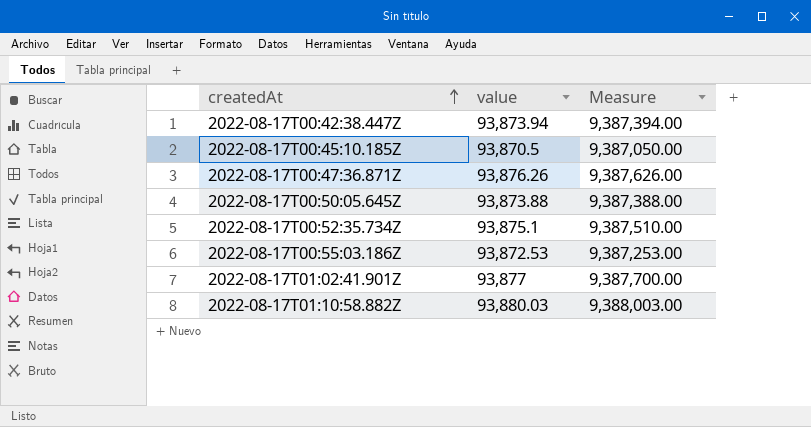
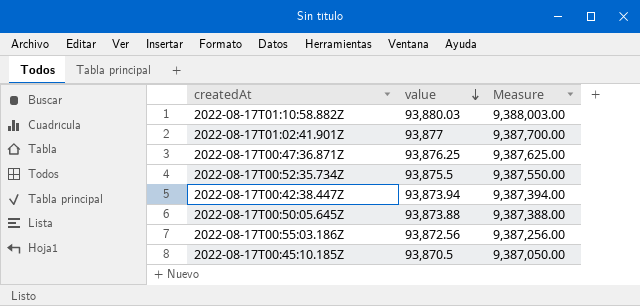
row order: createdAt ascending -> value descending
2022-08-17T00:47:36.871Z | value: 93,876.26 -> 93,876.25
2022-08-17T00:47:36.871Z | Measure: 9,387,626.00 -> 9,387,625.00
2022-08-17T00:52:35.734Z | value: 93,875.1 -> 93,875.5
2022-08-17T00:52:35.734Z | Measure: 9,387,510.00 -> 9,387,550.00
2022-08-17T00:55:03.186Z | value: 93,872.53 -> 93,872.56
2022-08-17T00:55:03.186Z | Measure: 9,387,253.00 -> 9,387,256.00

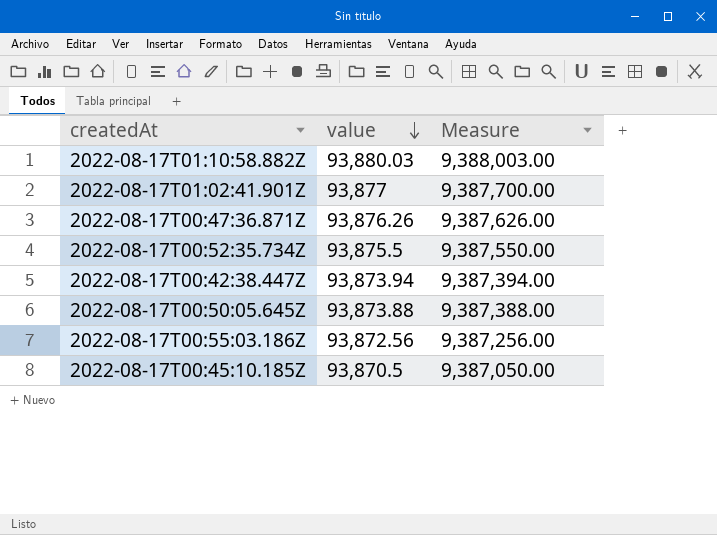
2022-08-17T00:47:36.871Z | value: 93,876.25 -> 93,876.26
2022-08-17T00:47:36.871Z | Measure: 9,387,625.00 -> 9,387,626.00

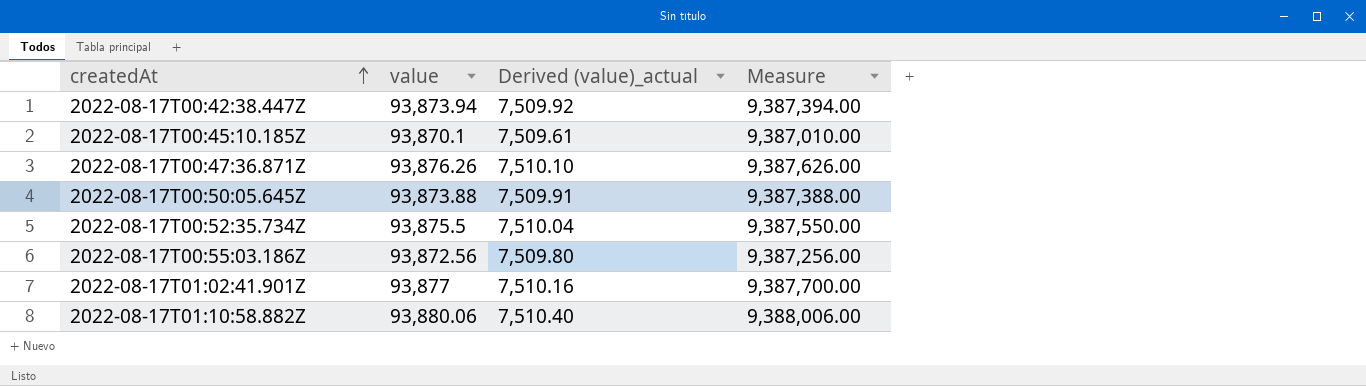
row order: value descending -> createdAt ascending
column Derived (value)_actual | formula: none -> [value] * 0.08
2022-08-17T00:45:10.185Z | value: 93,870.5 -> 93,870.1
2022-08-17T00:45:10.185Z | Measure: 9,387,050.00 -> 9,387,010.00
2022-08-17T01:10:58.882Z | value: 93,880.03 -> 93,880.06
2022-08-17T01:10:58.882Z | Measure: 9,388,003.00 -> 9,388,006.00

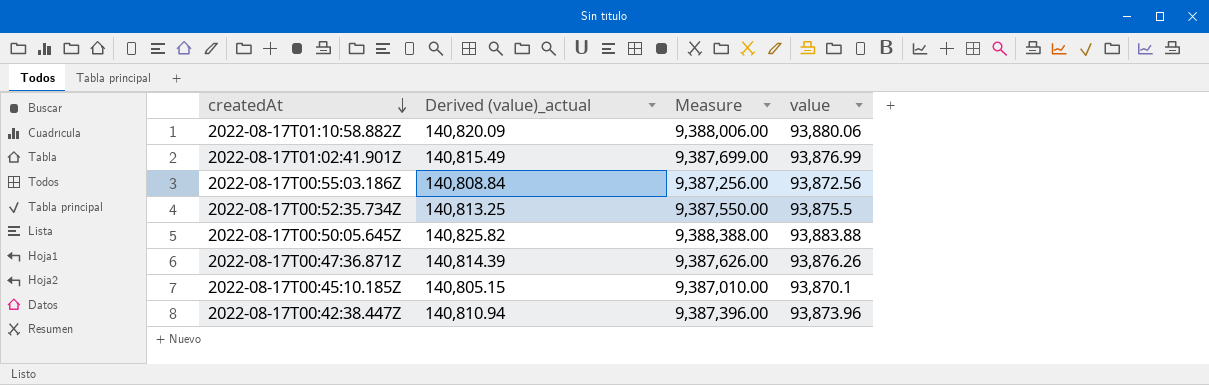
row order: createdAt ascending -> createdAt descending
column Derived (value)_actual | formula: [value] * 0.08 -> [value] * 1.5
column value | position: 2 -> 4
2022-08-17T01:02:41.901Z | Measure: 9,387,700.00 -> 9,387,699.00
2022-08-17T01:02:41.901Z | value: 93,877 -> 93,876.99
2022-08-17T00:50:05.645Z | Measure: 9,387,388.00 -> 9,388,388.00
2022-08-17T00:50:05.645Z | value: 93,873.88 -> 93,883.88
2022-08-17T00:42:38.447Z | Measure: 9,387,394.00 -> 9,387,396.00
2022-08-17T00:42:38.447Z | value: 93,873.94 -> 93,873.96

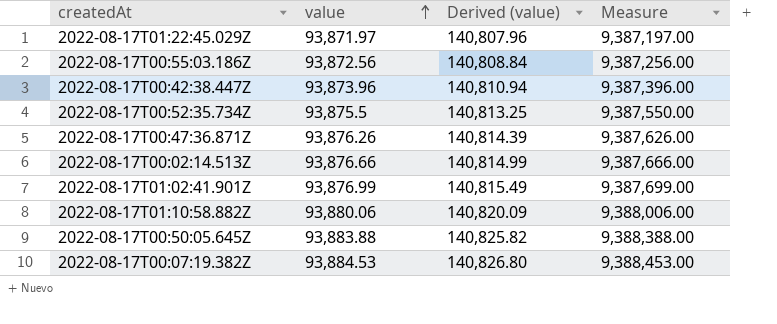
row order: createdAt descending -> value ascending
column value | position: 4 -> 2
column name: Derived (value)_actual -> Derived (value)
row 2022-08-17T00:45:10.185Z: 140,805.15 | 9,387,010.00 | 93,870.1 -> none
row 2022-08-17T01:22:45.029Z: none -> 93,871.97 | 140,807.96 | 9,387,197.00
row 2022-08-17T00:02:14.513Z: none -> 93,876.66 | 140,814.99 | 9,387,666.00
row 2022-08-17T00:07:19.382Z: none -> 93,884.53 | 140,826.80 | 9,388,453.00

